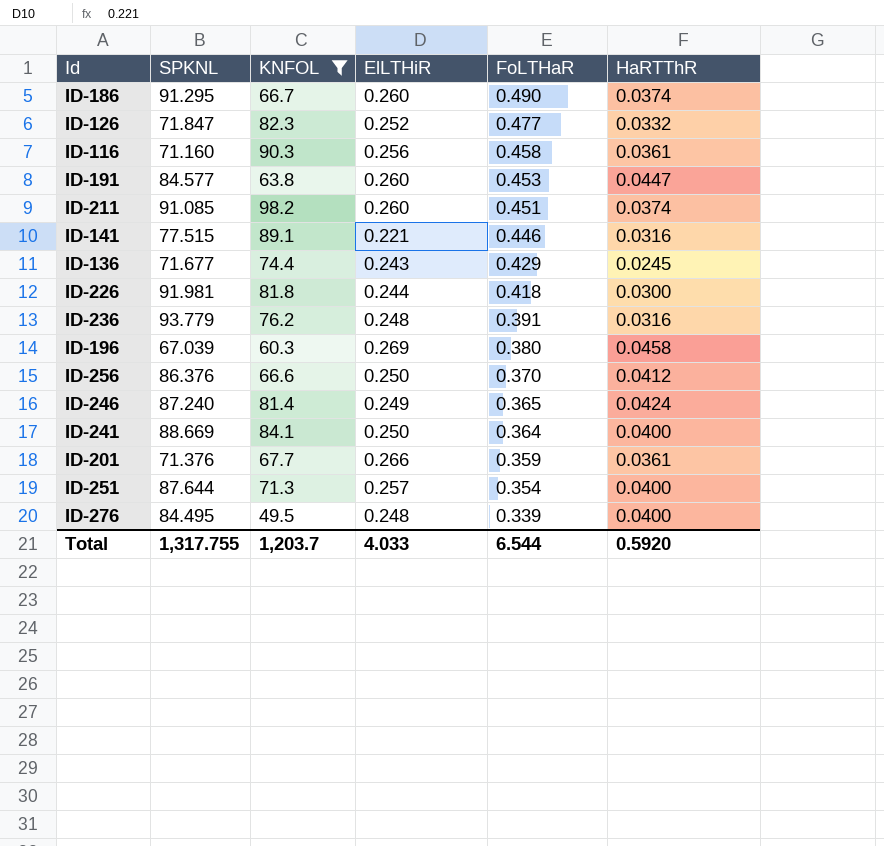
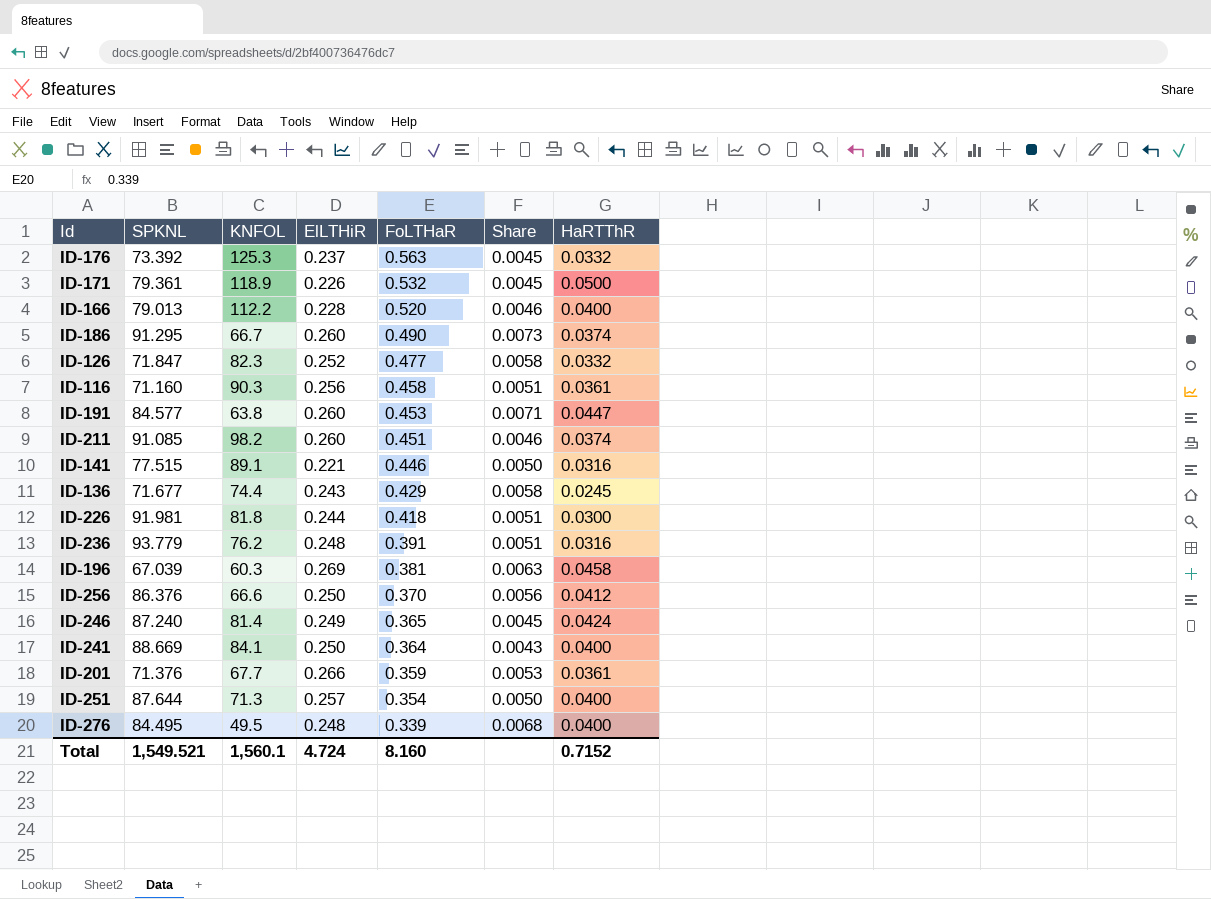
filter: KNFOL <= 98.2 -> none
column Share | formula: none -> [FoLTHaR] / [KNFOL]
ID-196 | FoLTHaR: 0.380 -> 0.381
Total | SPKNL: 1,317.755 -> 1,549.521
Total | KNFOL: 1,203.7 -> 1,560.1
Total | ElLTHiR: 4.033 -> 4.724
Total | FoLTHaR: 6.544 -> 8.160
Total | HaRTThR: 0.5920 -> 0.7152

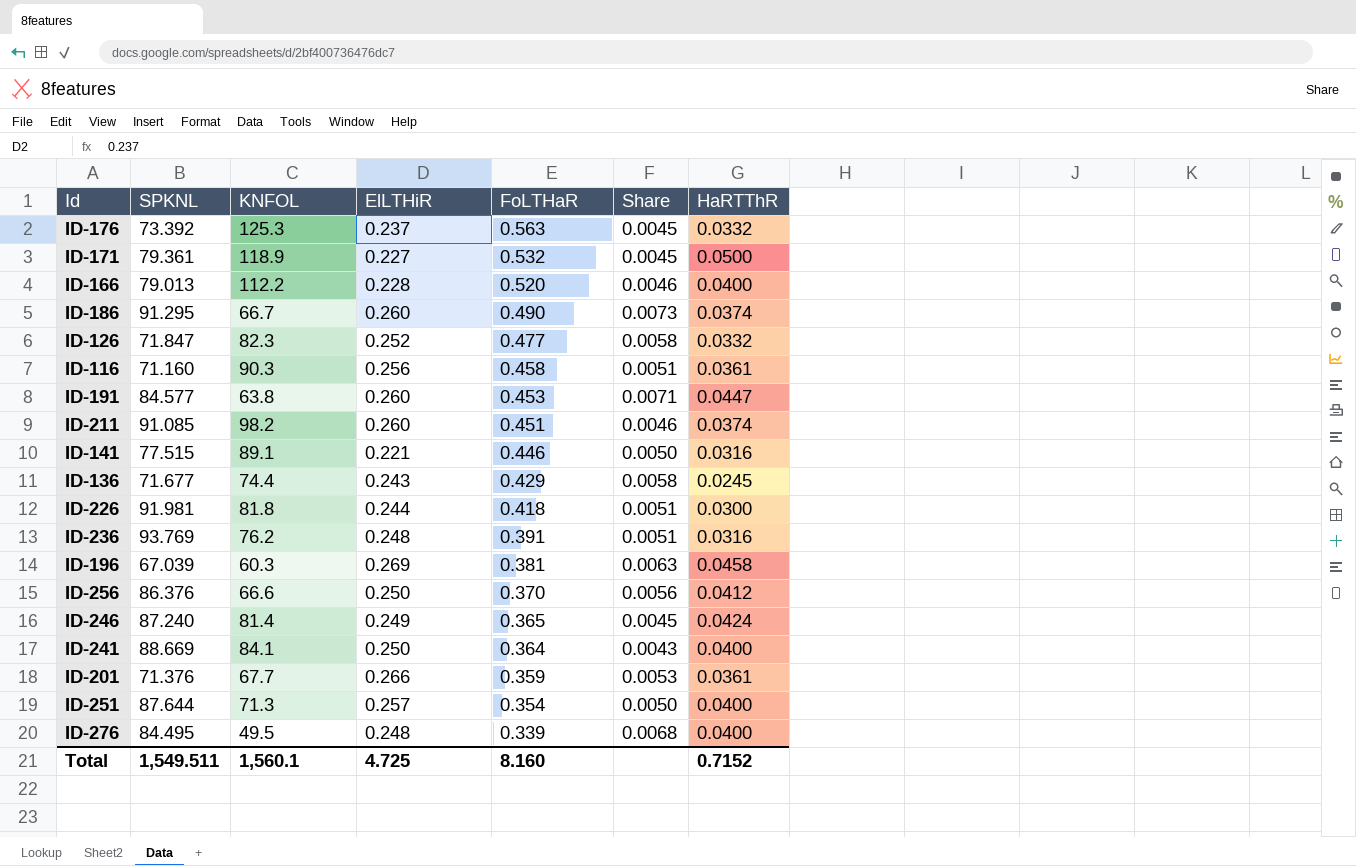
ID-171 | ElLTHiR: 0.226 -> 0.227
ID-236 | SPKNL: 93.779 -> 93.769
Total | SPKNL: 1,549.521 -> 1,549.511
Total | ElLTHiR: 4.724 -> 4.725

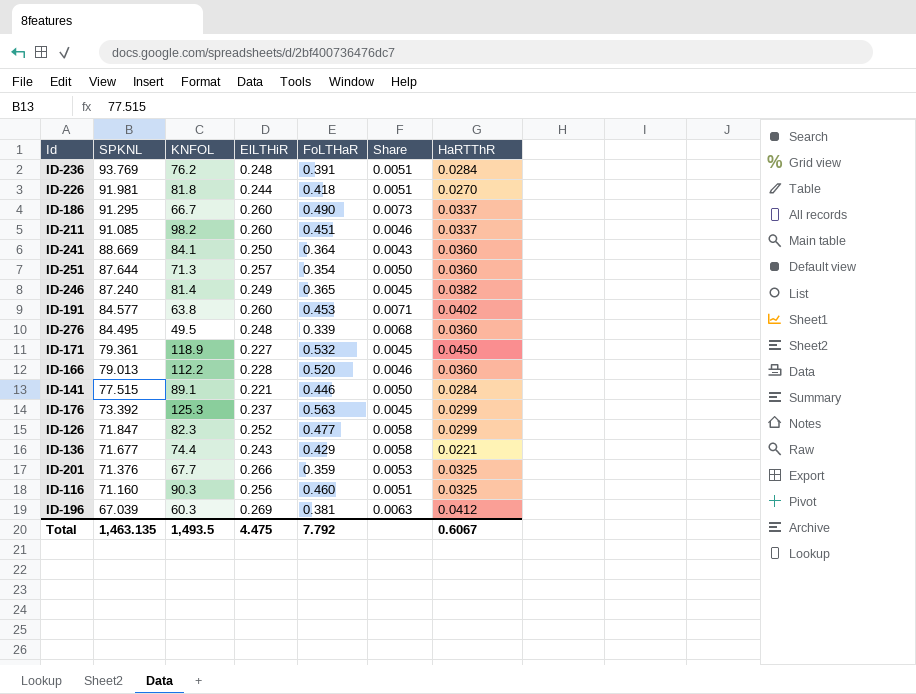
row order: FoLTHaR descending -> SPKNL descending
row ID-256: 86.376 | 66.6 | 0.250 | 0.370 | 0.0056 | 0.0412 -> none
ID-236 | HaRTThR: 0.0316 -> 0.0284
ID-226 | HaRTThR: 0.0300 -> 0.0270
ID-186 | HaRTThR: 0.0374 -> 0.0337
ID-211 | HaRTThR: 0.0374 -> 0.0337
ID-241 | HaRTThR: 0.0400 -> 0.0360
ID-251 | HaRTThR: 0.0400 -> 0.0360
ID-246 | HaRTThR: 0.0424 -> 0.0382
ID-191 | HaRTThR: 0.0447 -> 0.0402
ID-276 | HaRTThR: 0.0400 -> 0.0360
ID-171 | HaRTThR: 0.0500 -> 0.0450
ID-166 | HaRTThR: 0.0400 -> 0.0360
ID-141 | HaRTThR: 0.0316 -> 0.0284
ID-176 | HaRTThR: 0.0332 -> 0.0299
ID-126 | HaRTThR: 0.0332 -> 0.0299
ID-136 | HaRTThR: 0.0245 -> 0.0221
ID-201 | HaRTThR: 0.0361 -> 0.0325
ID-116 | FoLTHaR: 0.458 -> 0.460
ID-116 | HaRTThR: 0.0361 -> 0.0325
ID-196 | HaRTThR: 0.0458 -> 0.0412
Total | SPKNL: 1,549.511 -> 1,463.135
Total | KNFOL: 1,560.1 -> 1,493.5
Total | ElLTHiR: 4.725 -> 4.475
Total | FoLTHaR: 8.160 -> 7.792
Total | HaRTThR: 0.7152 -> 0.6067

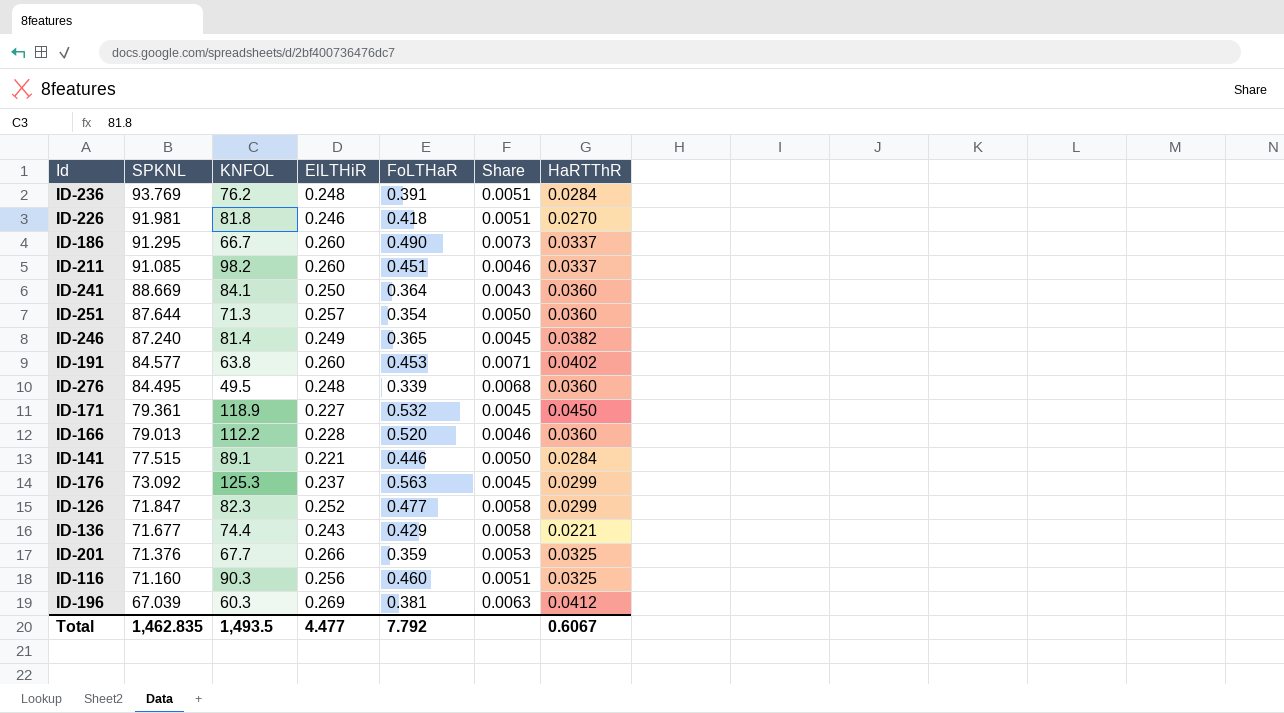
ID-226 | ElLTHiR: 0.244 -> 0.246
ID-176 | SPKNL: 73.392 -> 73.092
Total | SPKNL: 1,463.135 -> 1,462.835
Total | ElLTHiR: 4.475 -> 4.477

